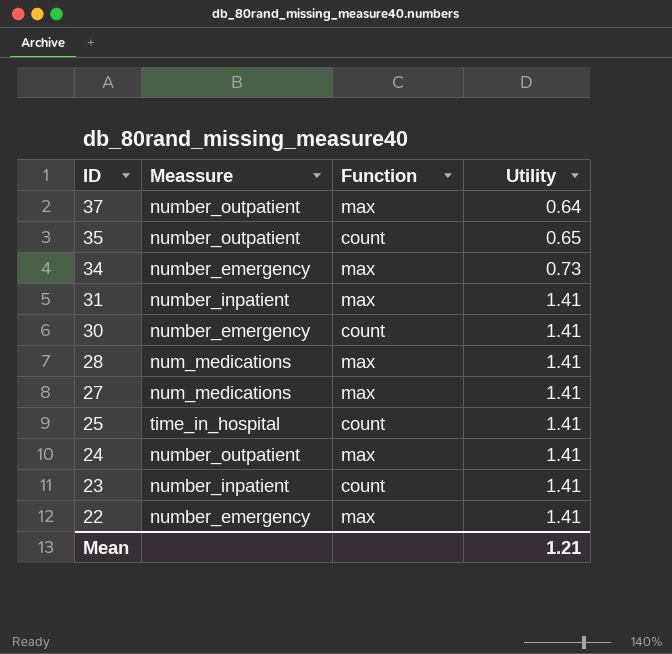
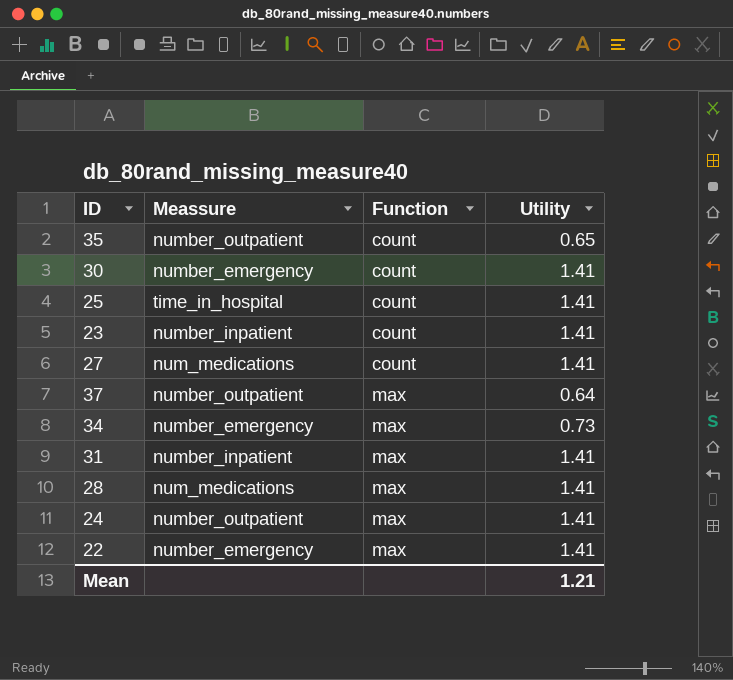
row order: ID descending -> Function ascending
27 | Function: max -> count

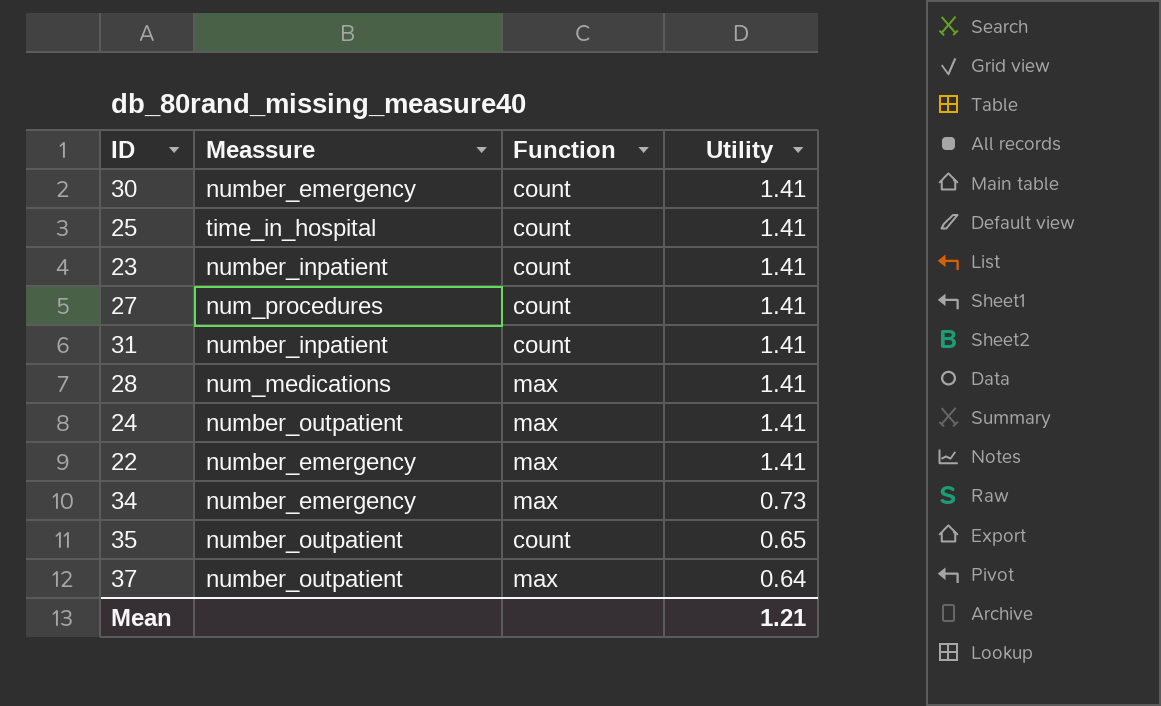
row order: Function ascending -> Utility descending
27 | Meassure: num_medications -> num_procedures
31 | Function: max -> count

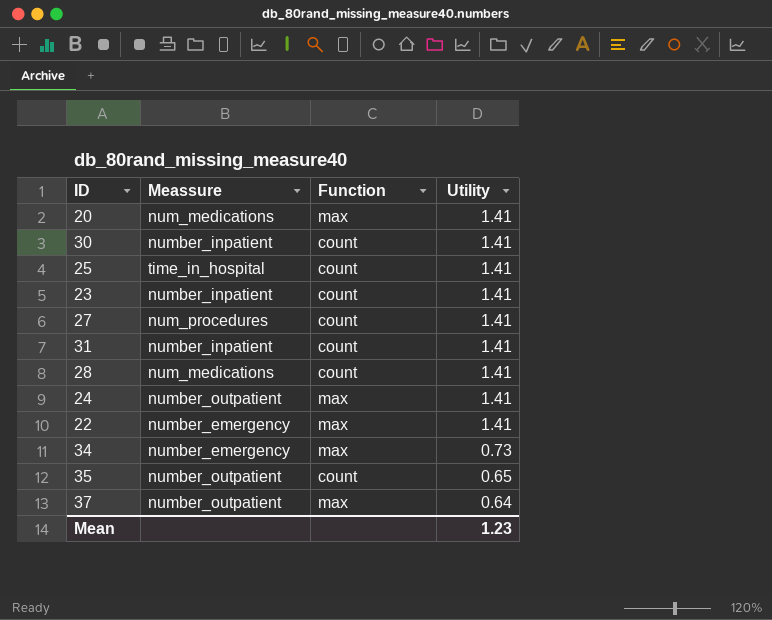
row 20: none -> num_medications | max | 1.41
30 | Meassure: number_emergency -> number_inpatient
28 | Function: max -> count
Mean | Utility: 1.21 -> 1.23

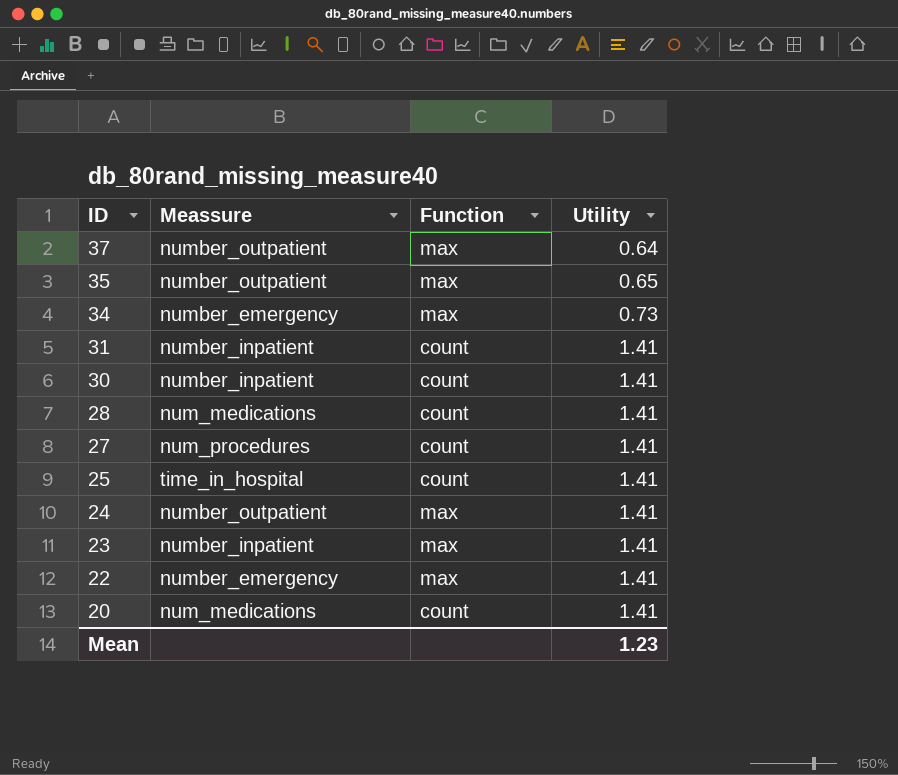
row order: Utility descending -> ID descending
35 | Function: count -> max
23 | Function: count -> max
20 | Function: max -> count

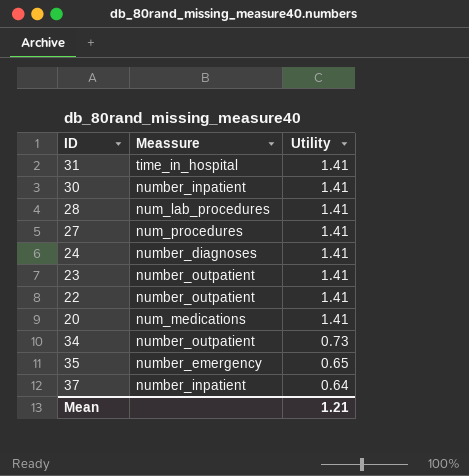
row order: ID descending -> Utility descending
column Function | position: 3 -> none
row 25: time_in_hospital | count | 1.41 -> none
31 | Meassure: number_inpatient -> time_in_hospital
28 | Meassure: num_medications -> num_lab_procedures
24 | Meassure: number_outpatient -> number_diagnoses
23 | Meassure: number_inpatient -> number_outpatient
22 | Meassure: number_emergency -> number_outpatient
34 | Meassure: number_emergency -> number_outpatient
35 | Meassure: number_outpatient -> number_emergency
37 | Meassure: number_outpatient -> number_inpatient
Mean | Utility: 1.23 -> 1.21

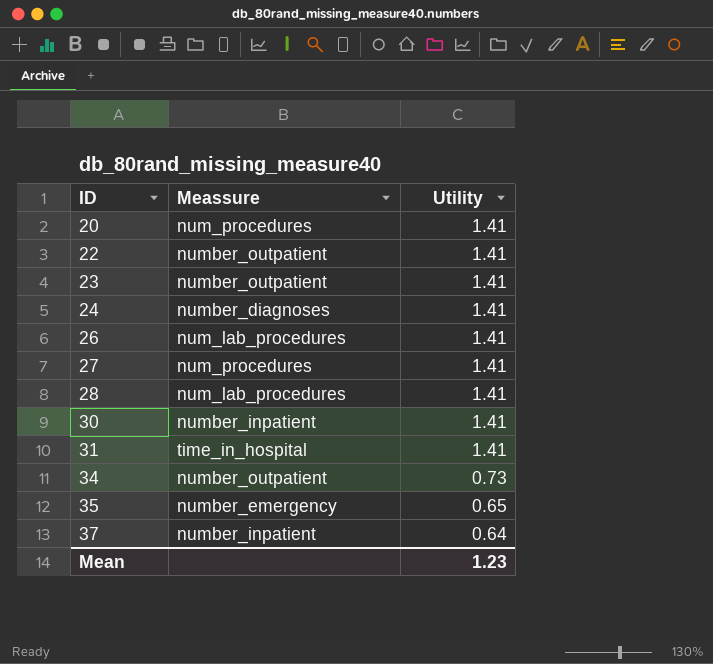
row order: Utility descending -> ID ascending
20 | Meassure: num_medications -> num_procedures
row 26: none -> num_lab_procedures | 1.41
Mean | Utility: 1.21 -> 1.23

